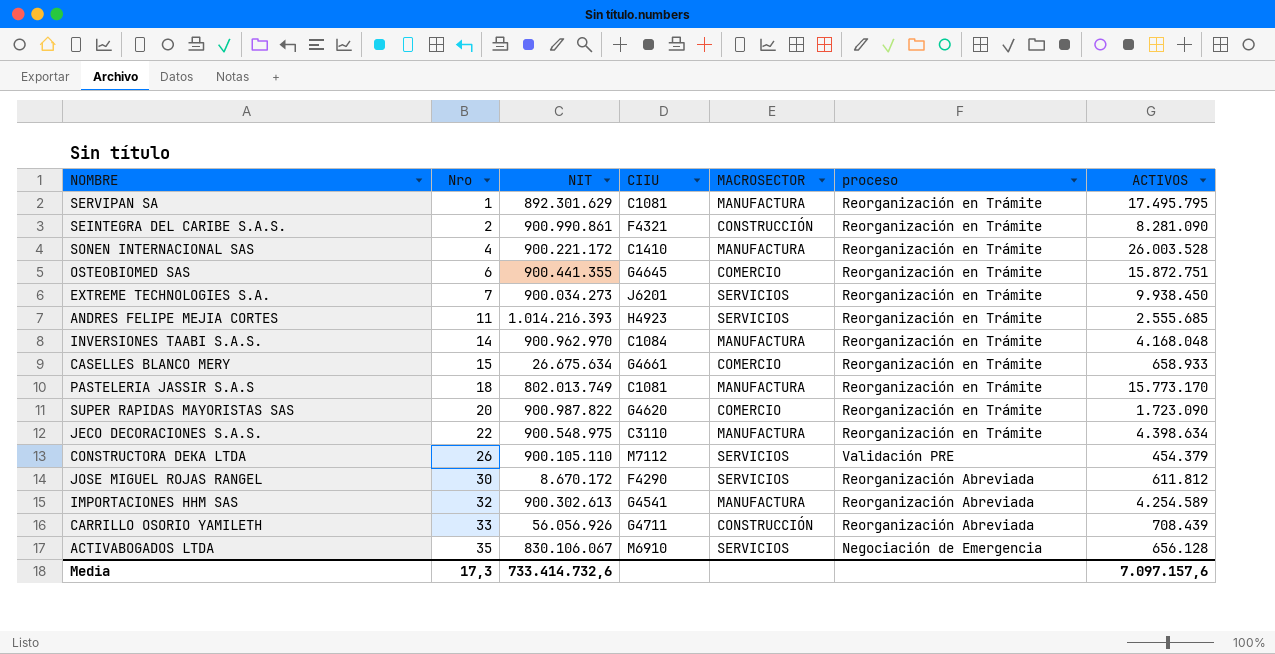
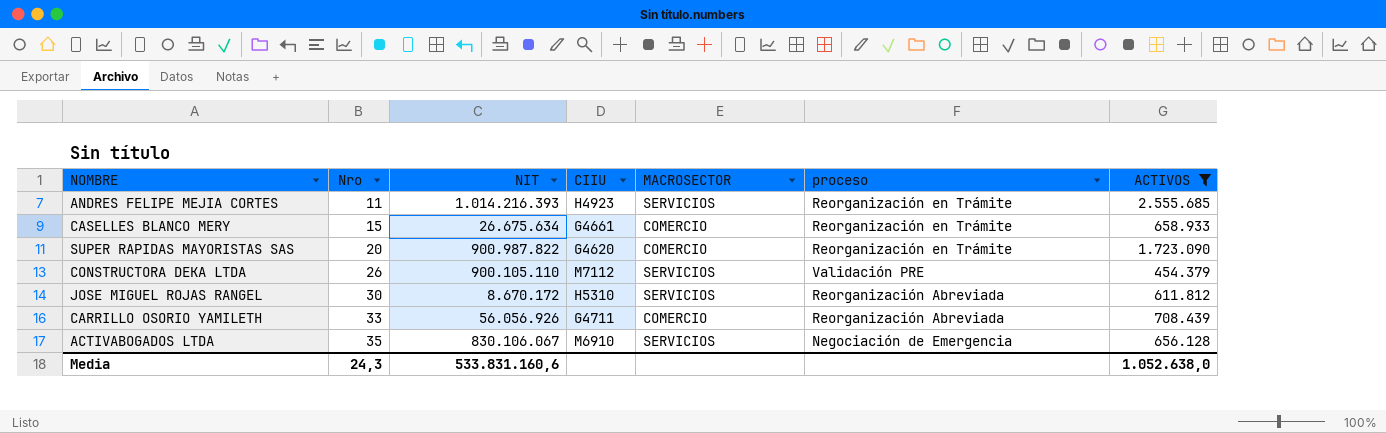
filter: none -> ACTIVOS <= 2.555.685
JOSE MIGUEL ROJAS RANGEL | CIIU: F4290 -> H5310
CARRILLO OSORIO YAMILETH | MACROSECTOR: CONSTRUCCIÓN -> COMERCIO
Media | Nro: 17,3 -> 24,3
Media | NIT: 733.414.732,6 -> 533.831.160,6
Media | ACTIVOS: 7.097.157,6 -> 1.052.638,0

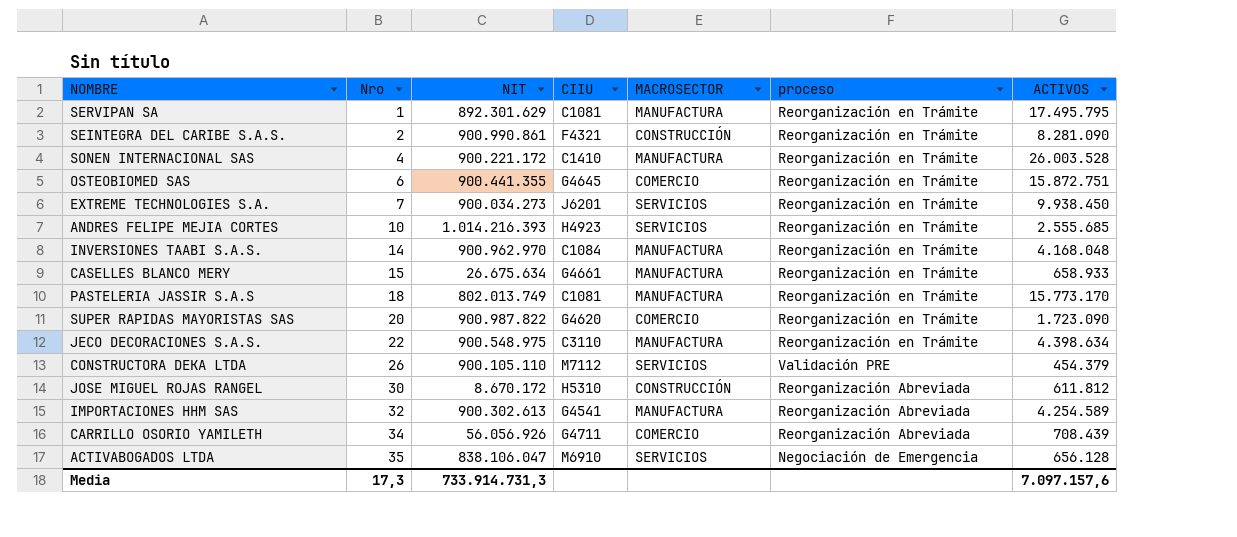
filter: ACTIVOS <= 2.555.685 -> none
ANDRES FELIPE MEJIA CORTES | Nro: 11 -> 10
CASELLES BLANCO MERY | MACROSECTOR: COMERCIO -> MANUFACTURA
JOSE MIGUEL ROJAS RANGEL | MACROSECTOR: SERVICIOS -> CONSTRUCCIÓN
CARRILLO OSORIO YAMILETH | Nro: 33 -> 34
ACTIVABOGADOS LTDA | NIT: 830.106.067 -> 838.106.047
Media | Nro: 24,3 -> 17,3
Media | NIT: 533.831.160,6 -> 733.914.731,3
Media | ACTIVOS: 1.052.638,0 -> 7.097.157,6

